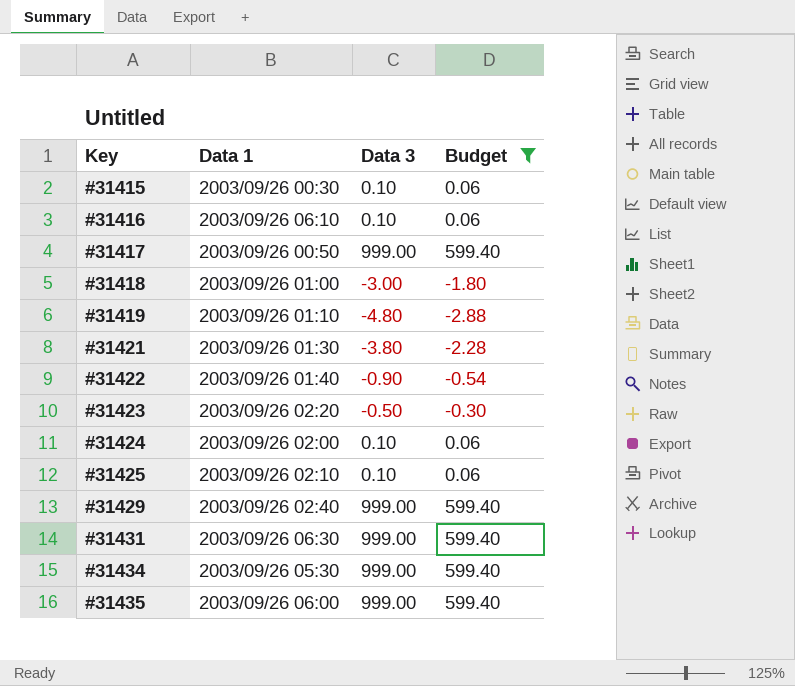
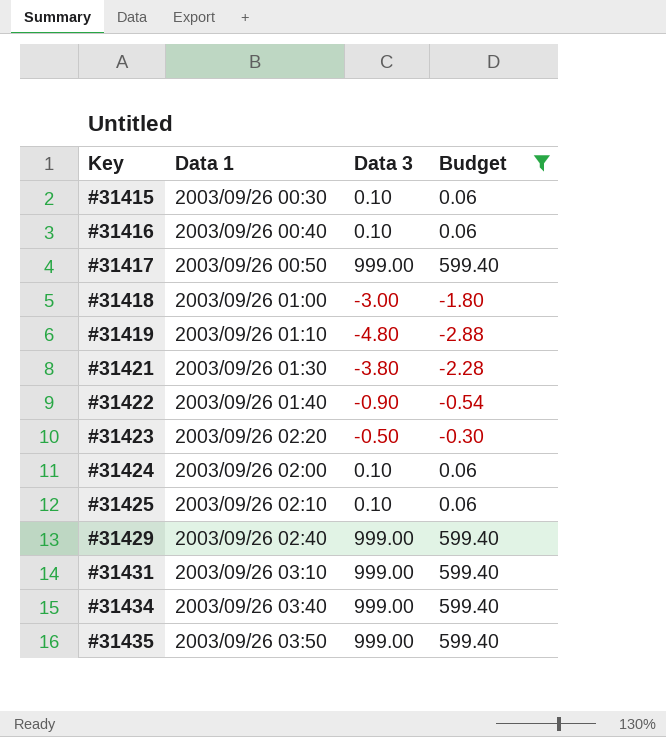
#31416 | Data 1: 2003/09/26 06:10 -> 2003/09/26 00:40
#31431 | Data 1: 2003/09/26 06:30 -> 2003/09/26 03:10
#31434 | Data 1: 2003/09/26 05:30 -> 2003/09/26 03:40
#31435 | Data 1: 2003/09/26 06:00 -> 2003/09/26 03:50

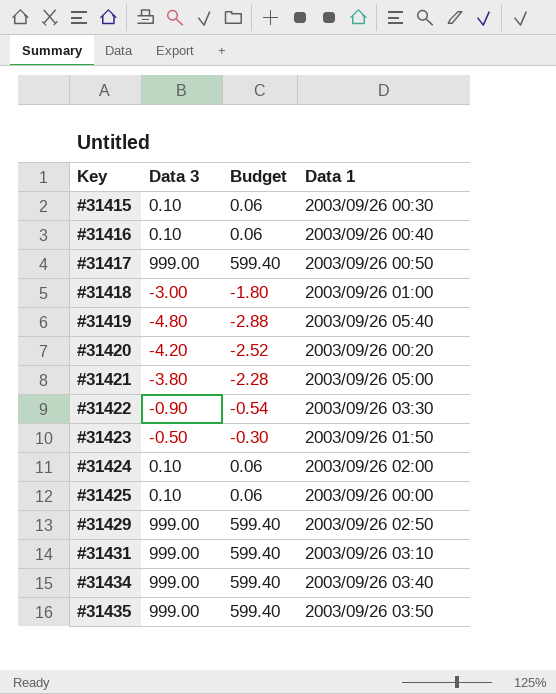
filter: Budget != -2.52 -> none
column Data 1 | position: 2 -> 4
#31419 | Data 1: 2003/09/26 01:10 -> 2003/09/26 05:40
#31421 | Data 1: 2003/09/26 01:30 -> 2003/09/26 05:00
#31422 | Data 1: 2003/09/26 01:40 -> 2003/09/26 03:30
#31423 | Data 1: 2003/09/26 02:20 -> 2003/09/26 01:50
#31425 | Data 1: 2003/09/26 02:10 -> 2003/09/26 00:00
#31429 | Data 1: 2003/09/26 02:40 -> 2003/09/26 02:50

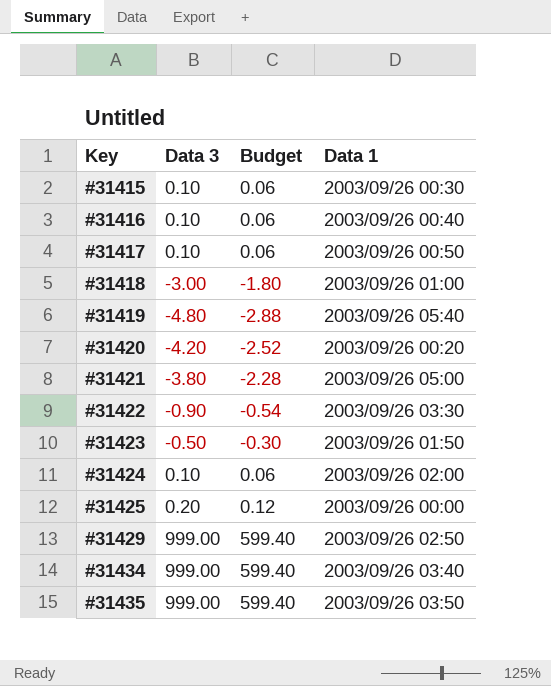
row #31431: 999.00 | 599.40 | 2003/09/26 03:10 -> none
#31417 | Data 3: 999.00 -> 0.10
#31417 | Budget: 599.40 -> 0.06
#31425 | Data 3: 0.10 -> 0.20
#31425 | Budget: 0.06 -> 0.12

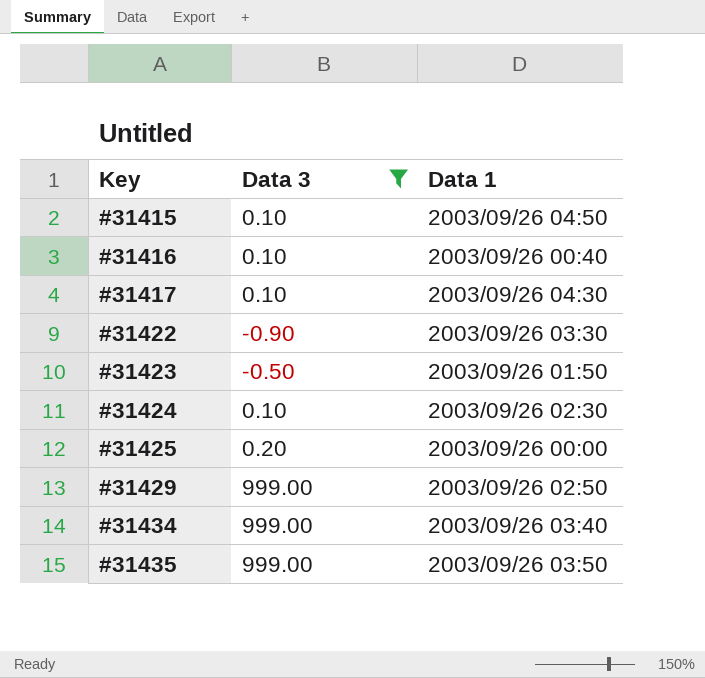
filter: none -> Data 3 >= -0.90
column Budget | formula: [Data 3] * 0.6 -> none
#31415 | Data 1: 2003/09/26 00:30 -> 2003/09/26 04:50
#31417 | Data 1: 2003/09/26 00:50 -> 2003/09/26 04:30
#31424 | Data 1: 2003/09/26 02:00 -> 2003/09/26 02:30

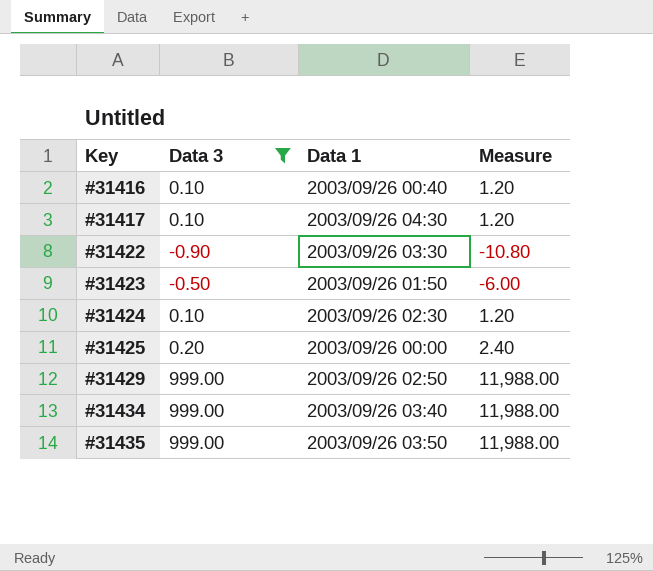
column Measure | formula: none -> [Data 3] * 12
row #31415: 0.10 | 2003/09/26 04:50 -> none

